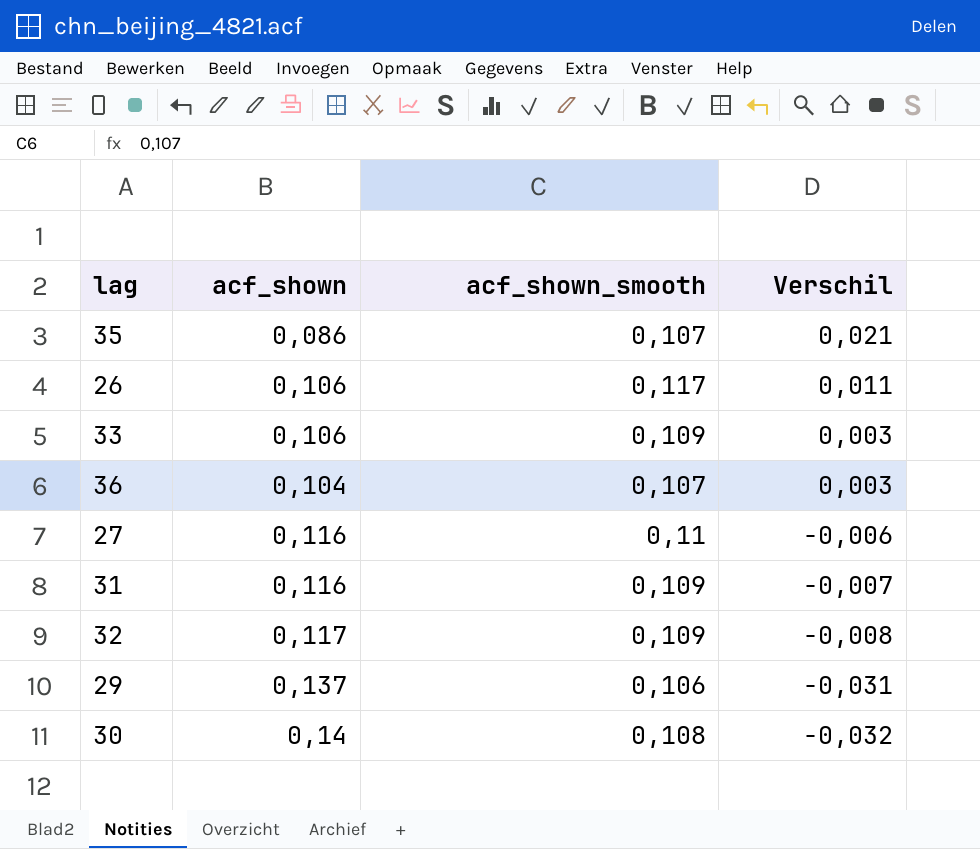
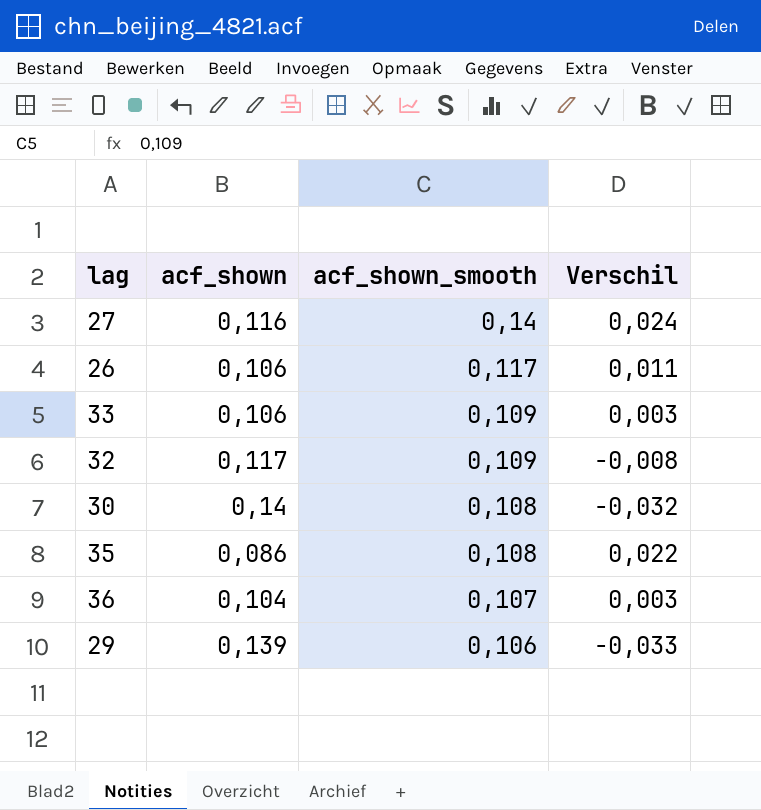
row order: Verschil descending -> acf_shown_smooth descending
row 31: 0,116 | 0,109 | -0,007 -> none
27 | acf_shown_smooth: 0,11 -> 0,14
27 | Verschil: -0,006 -> 0,024
35 | acf_shown_smooth: 0,107 -> 0,108
35 | Verschil: 0,021 -> 0,022
29 | acf_shown: 0,137 -> 0,139
29 | Verschil: -0,031 -> -0,033

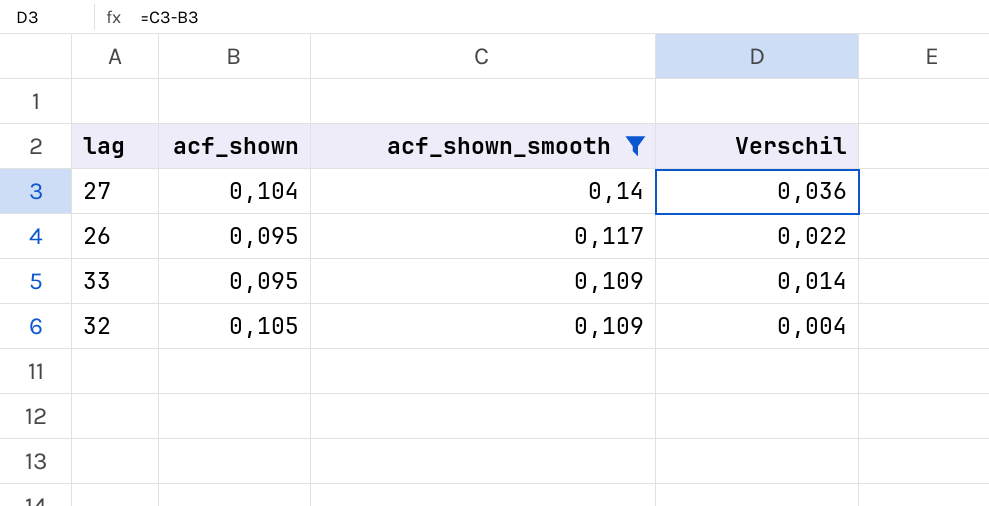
filter: none -> acf_shown_smooth >= 0,109
27 | acf_shown: 0,116 -> 0,104
27 | Verschil: 0,024 -> 0,036
26 | acf_shown: 0,106 -> 0,095
26 | Verschil: 0,011 -> 0,022
33 | acf_shown: 0,106 -> 0,095
33 | Verschil: 0,003 -> 0,014
32 | acf_shown: 0,117 -> 0,105
32 | Verschil: -0,008 -> 0,004

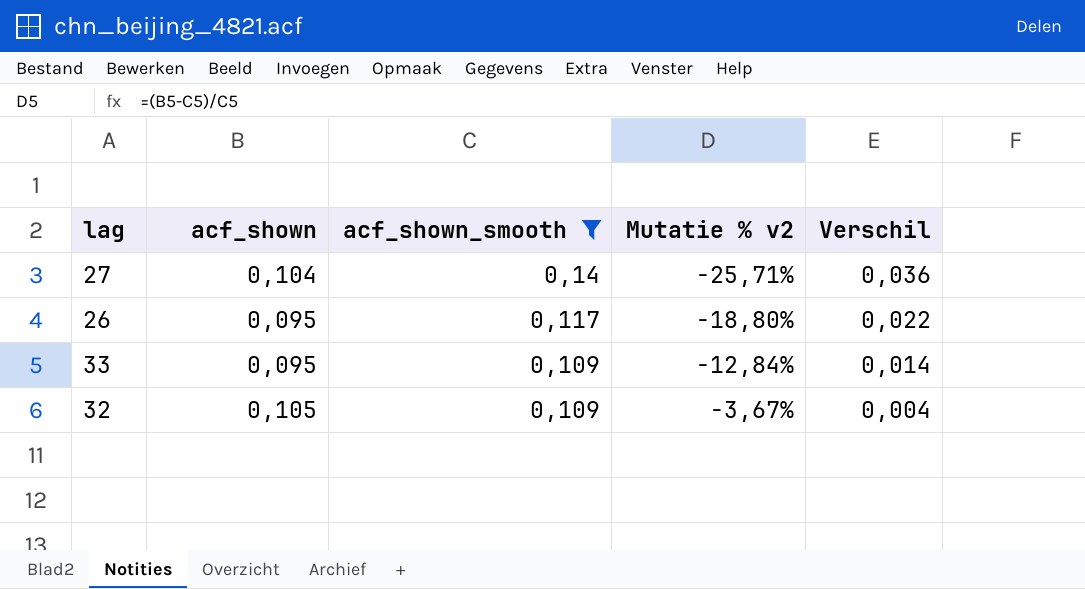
column Mutatie % v2 | formula: none -> ([acf_shown] - [acf_shown_smooth]) / [acf_shown_smooth]

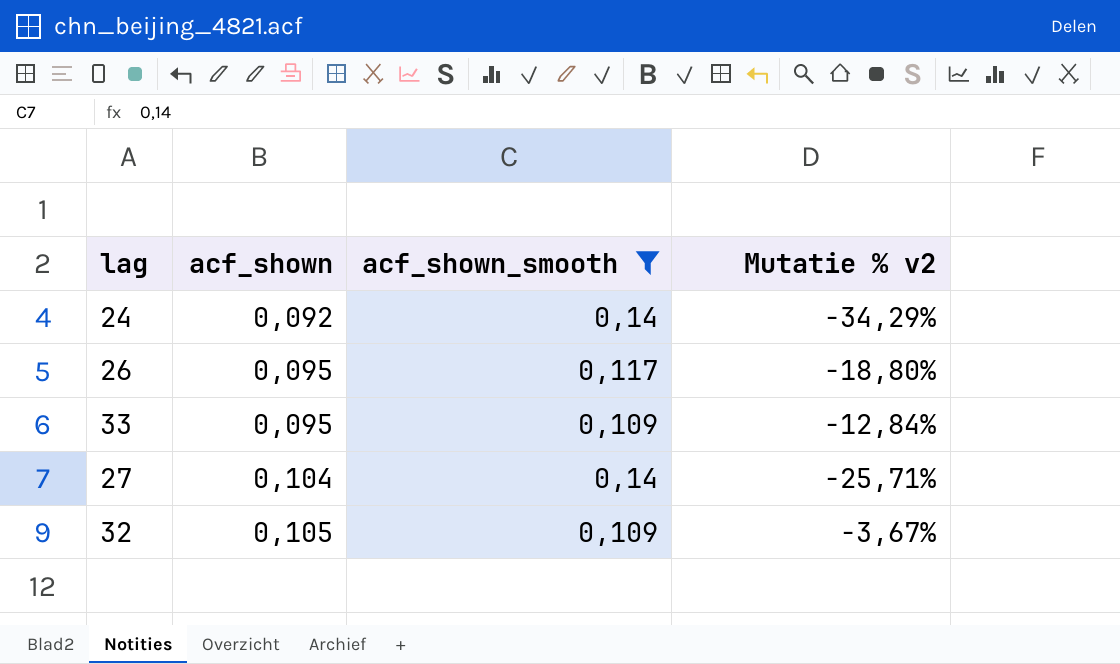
row order: acf_shown_smooth descending -> acf_shown ascending
column Verschil | formula: [acf_shown_smooth] - [acf_shown] -> none
row 24: none -> 0,092 | 0,14 | -34,29%

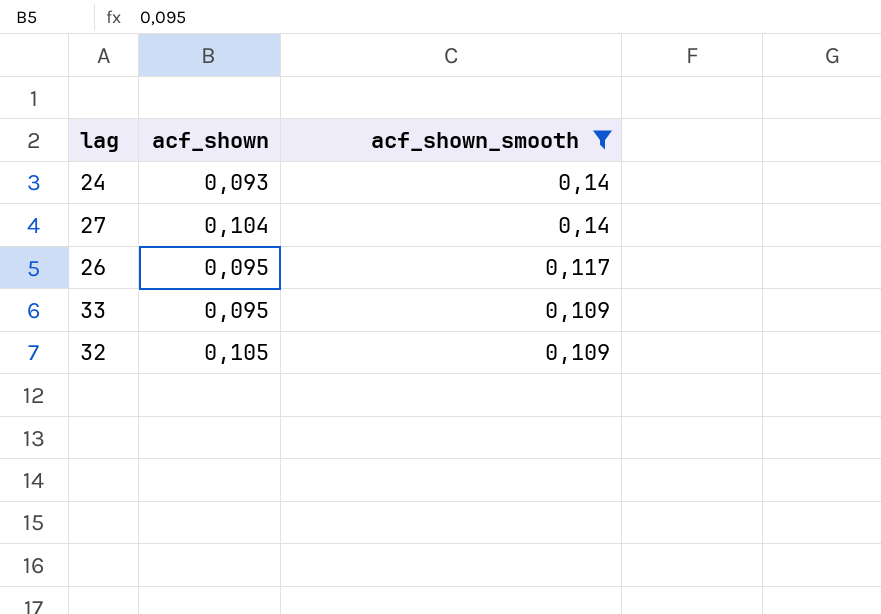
row order: acf_shown ascending -> acf_shown_smooth descending
column Mutatie % v2 | formula: ([acf_shown] - [acf_shown_smooth]) / [acf_shown_smooth] -> none
24 | acf_shown: 0,092 -> 0,093

